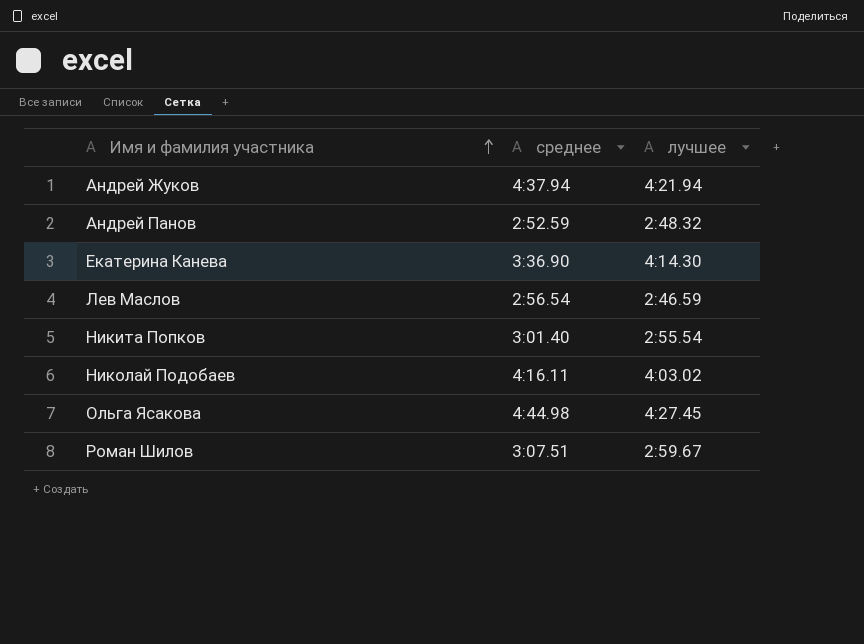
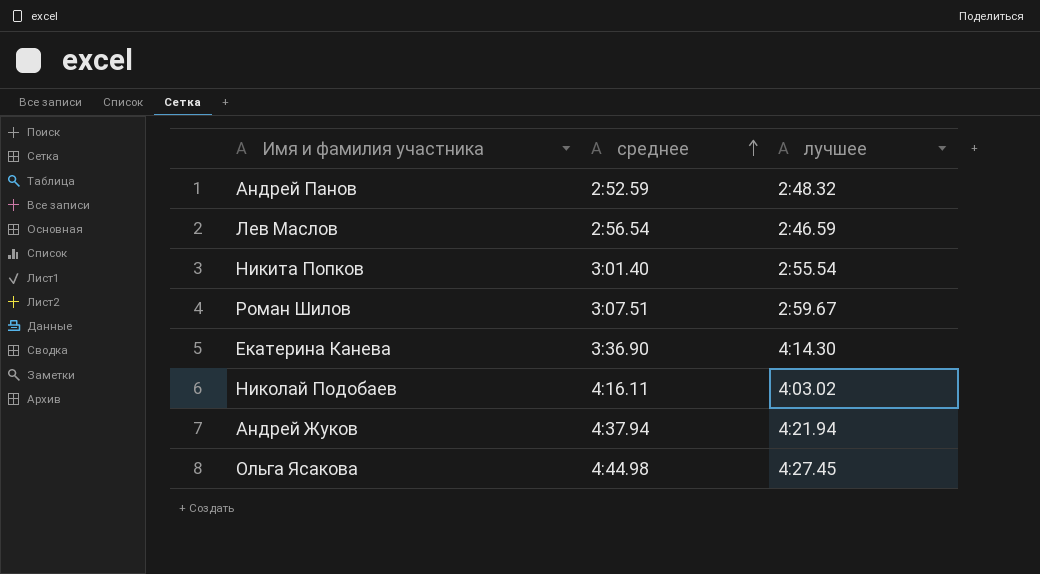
row order: Имя и фамилия участника ascending -> среднее ascending

